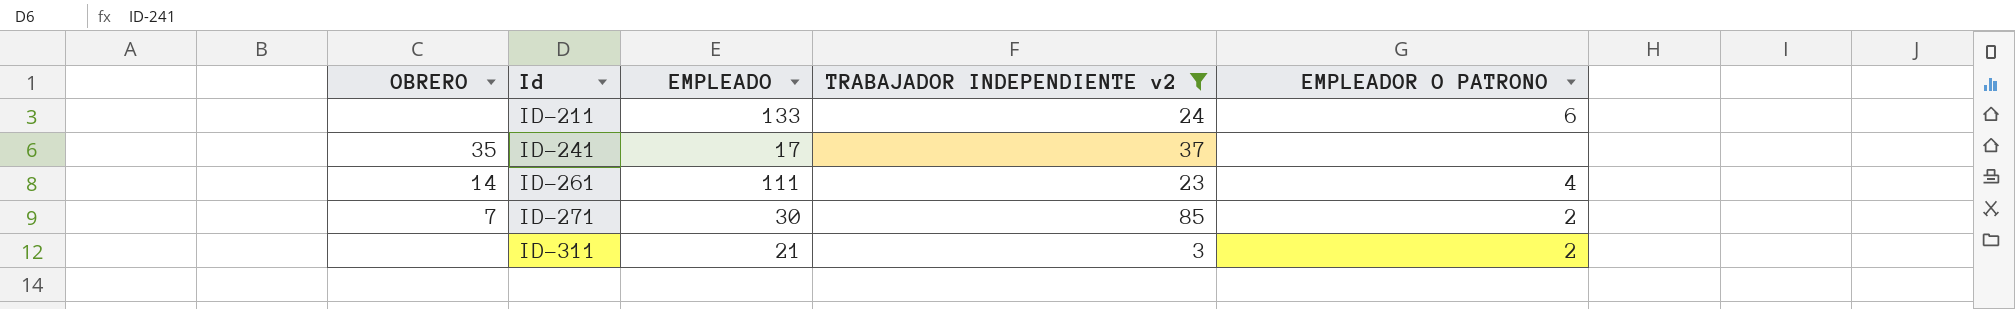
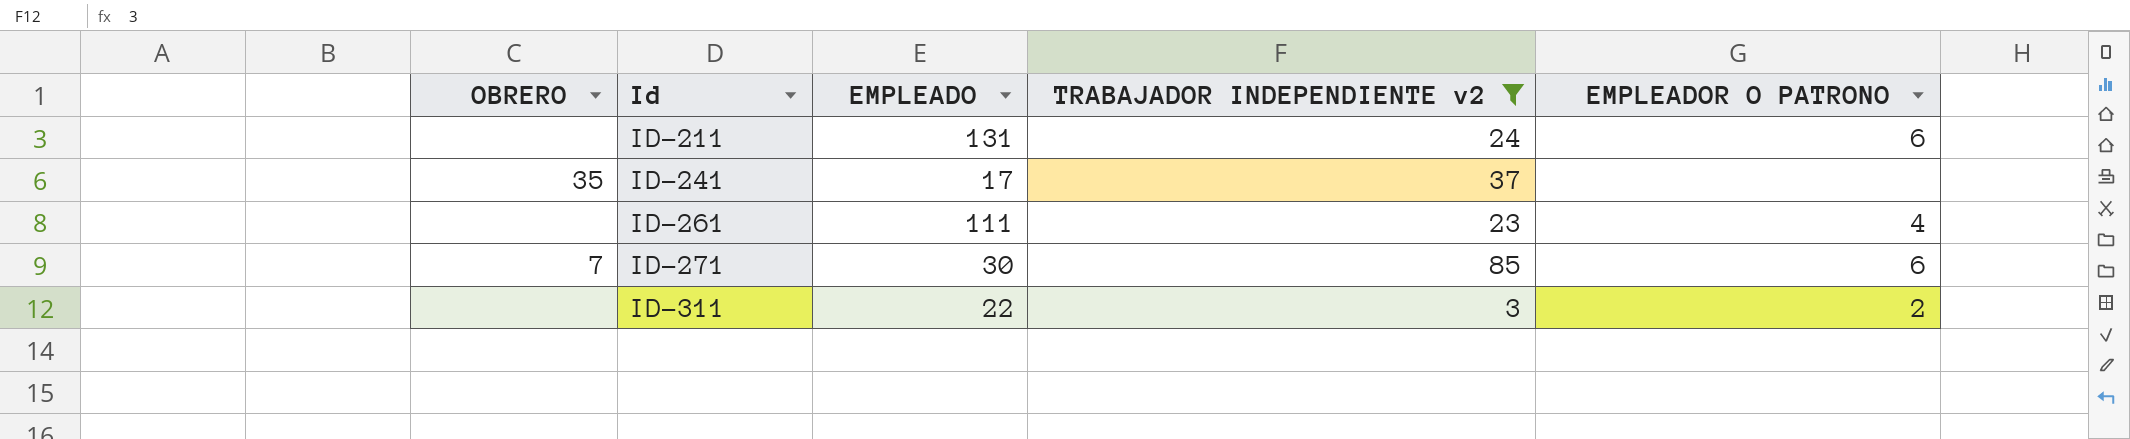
ID-211 | EMPLEADO: 133 -> 131
ID-261 | OBRERO: 14 -> none
ID-271 | EMPLEADOR O PATRONO: 2 -> 6
ID-311 | EMPLEADO: 21 -> 22

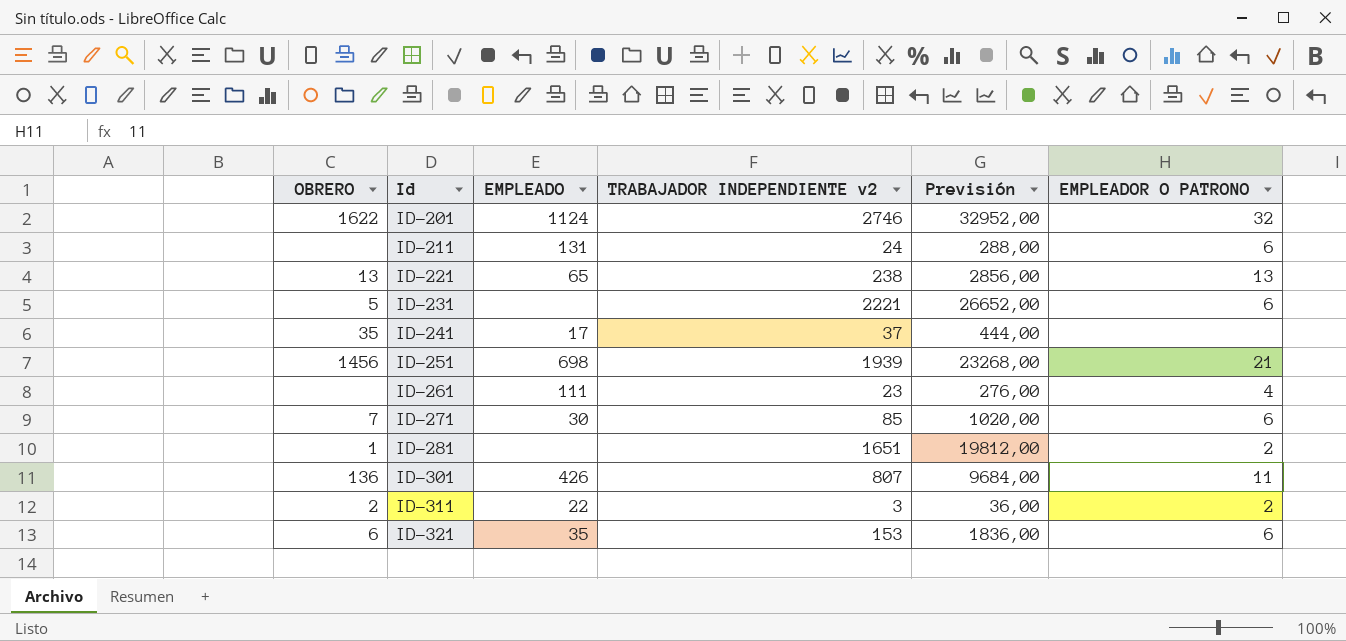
filter: TRABAJADOR INDEPENDIENTE v2 <= 85 -> none
column Previsión | formula: none -> [TRABAJADOR INDEPENDIENTE v2] * 12
ID-311 | OBRERO: none -> 2

